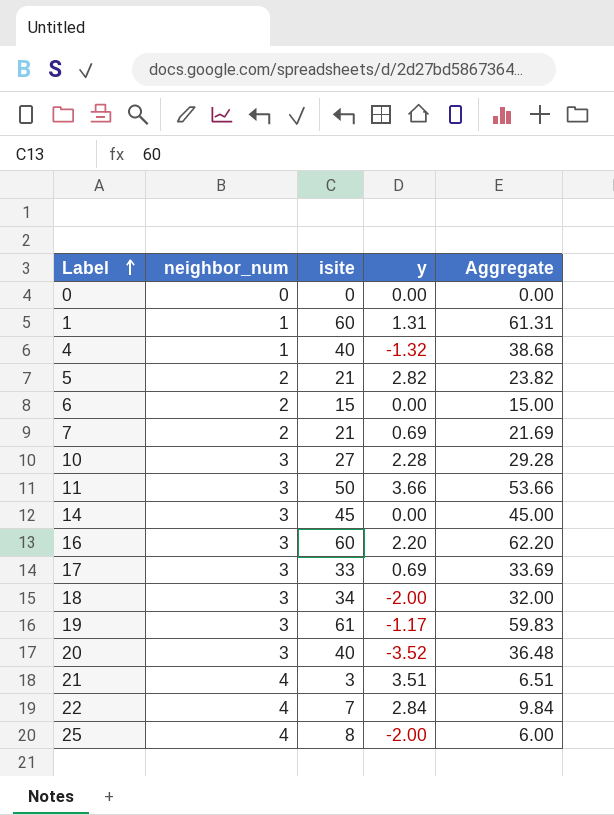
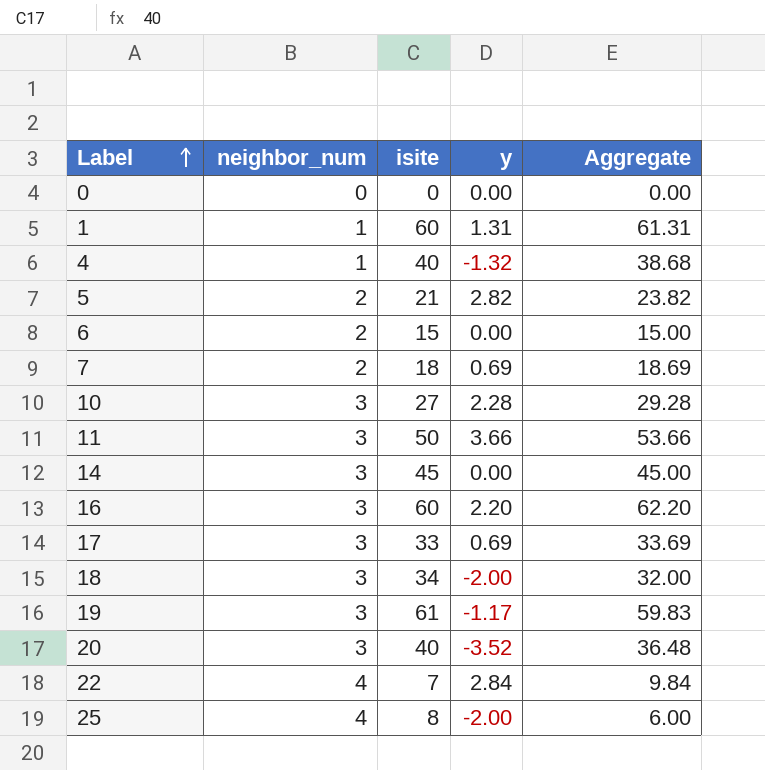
row 21: 4 | 3 | 3.51 | 6.51 -> none
7 | isite: 21 -> 18
7 | Aggregate: 21.69 -> 18.69

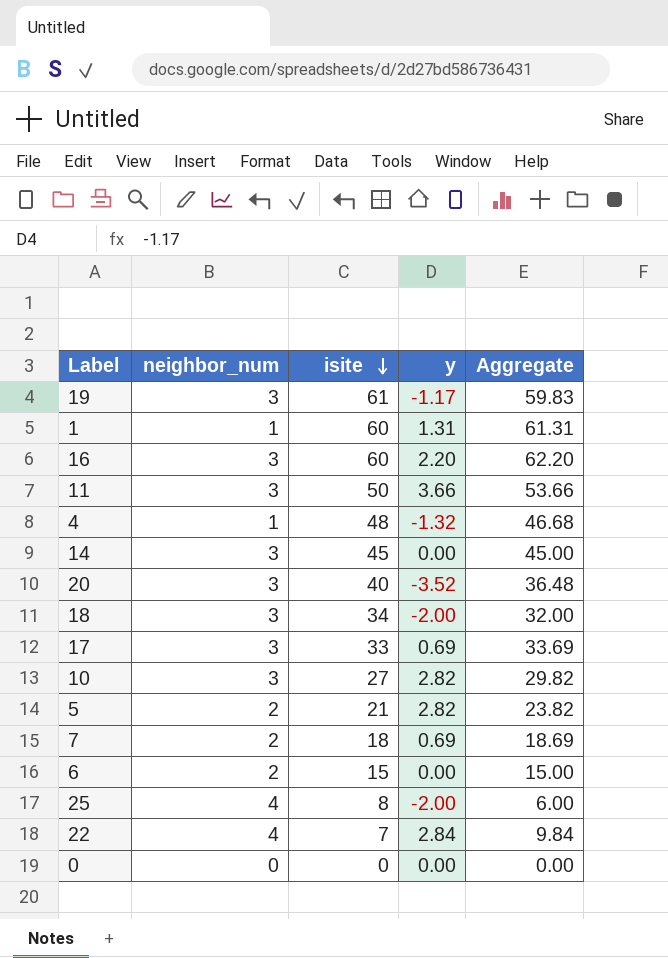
row order: Label ascending -> isite descending
4 | isite: 40 -> 48
4 | Aggregate: 38.68 -> 46.68
10 | y: 2.28 -> 2.82
10 | Aggregate: 29.28 -> 29.82

